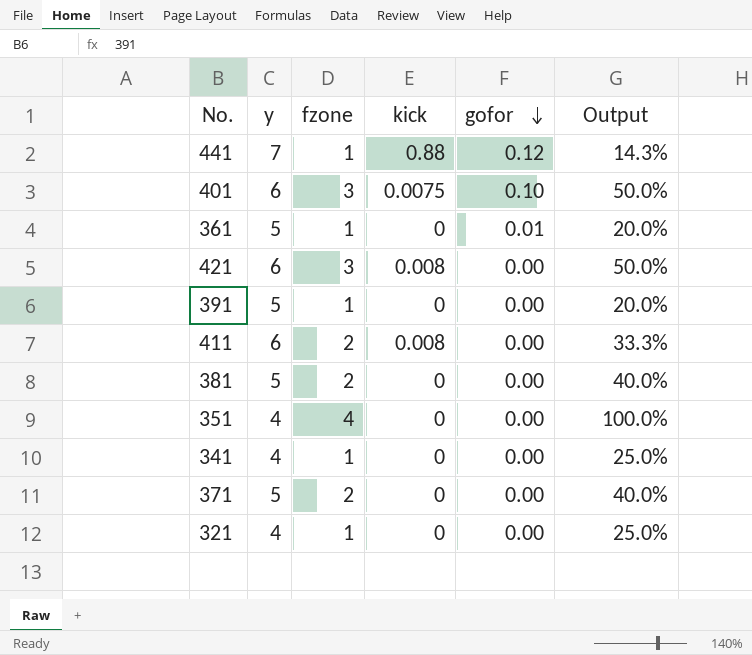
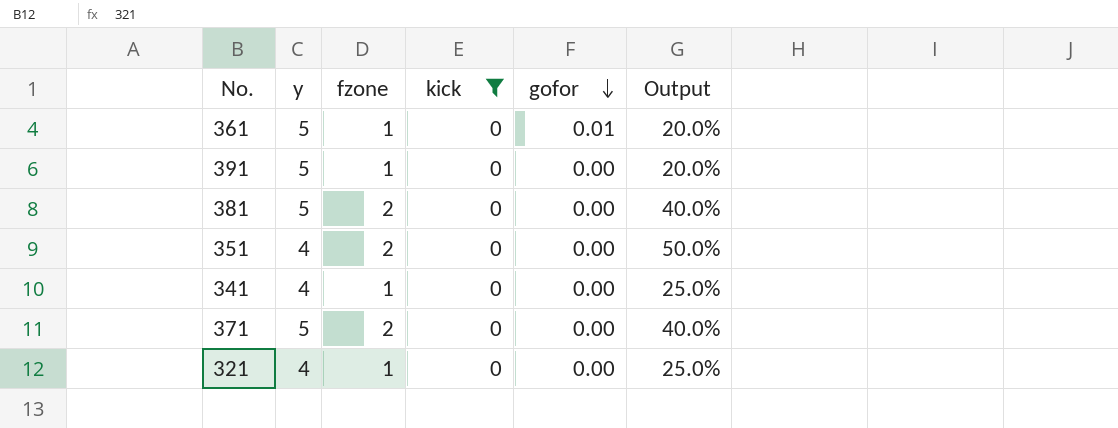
filter: none -> kick = 0
351 | fzone: 4 -> 2
351 | Output: 100.0% -> 50.0%

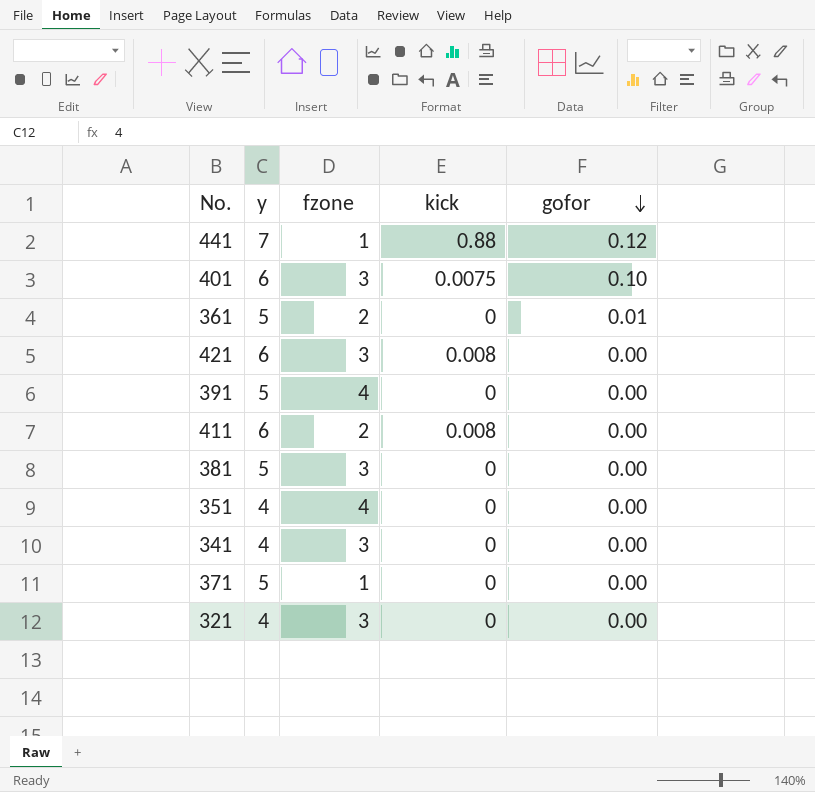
filter: kick = 0 -> none
column Output | formula: [fzone] / [y] -> none
361 | fzone: 1 -> 2
391 | fzone: 1 -> 4
381 | fzone: 2 -> 3
351 | fzone: 2 -> 4
341 | fzone: 1 -> 3
371 | fzone: 2 -> 1
321 | fzone: 1 -> 3

